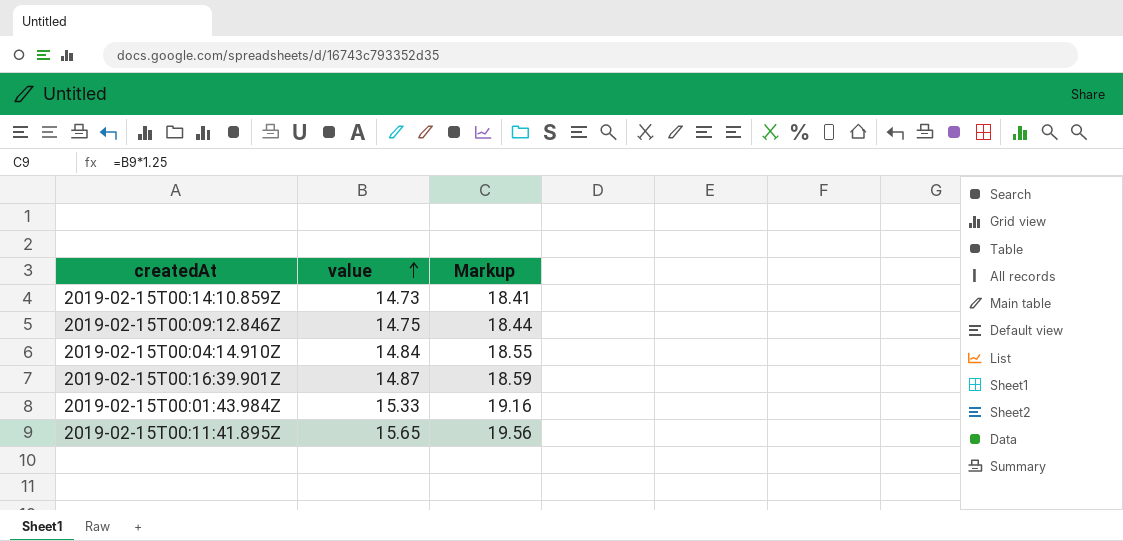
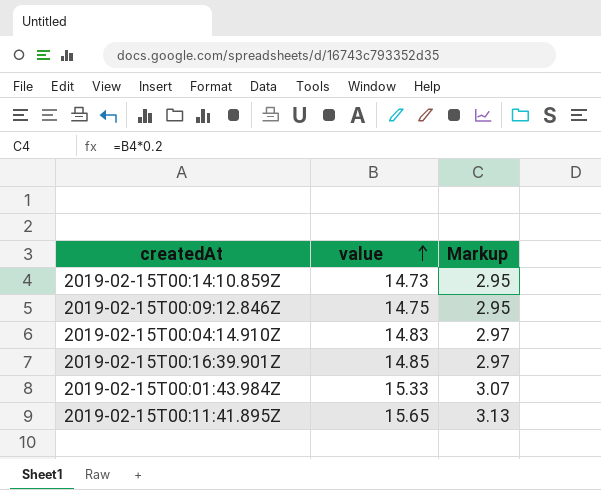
column Markup | formula: [value] * 1.25 -> [value] * 0.2
2019-02-15T00:04:14.910Z | value: 14.84 -> 14.83
2019-02-15T00:16:39.901Z | value: 14.87 -> 14.85

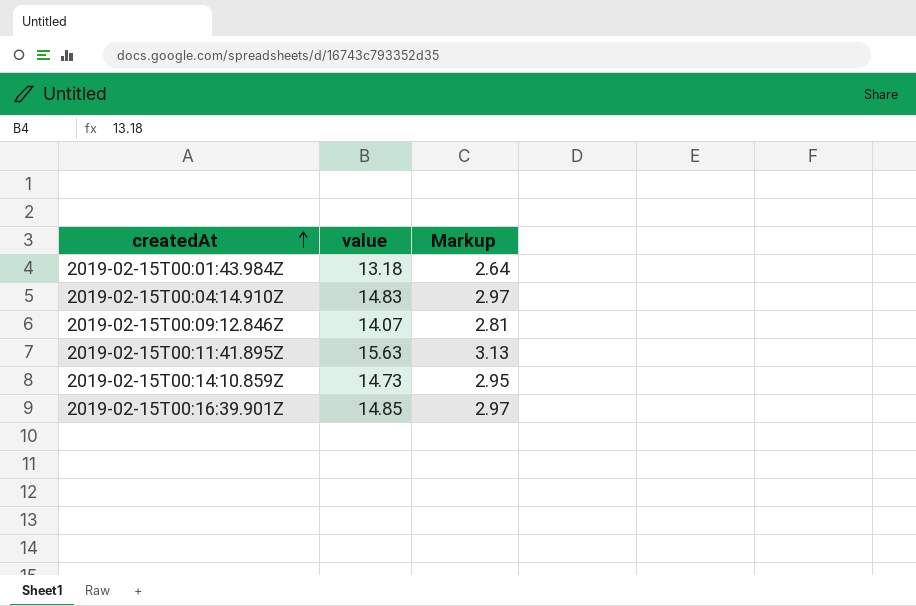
row order: value ascending -> createdAt ascending
2019-02-15T00:01:43.984Z | value: 15.33 -> 13.18
2019-02-15T00:01:43.984Z | Markup: 3.07 -> 2.64
2019-02-15T00:09:12.846Z | value: 14.75 -> 14.07
2019-02-15T00:09:12.846Z | Markup: 2.95 -> 2.81
2019-02-15T00:11:41.895Z | value: 15.65 -> 15.63

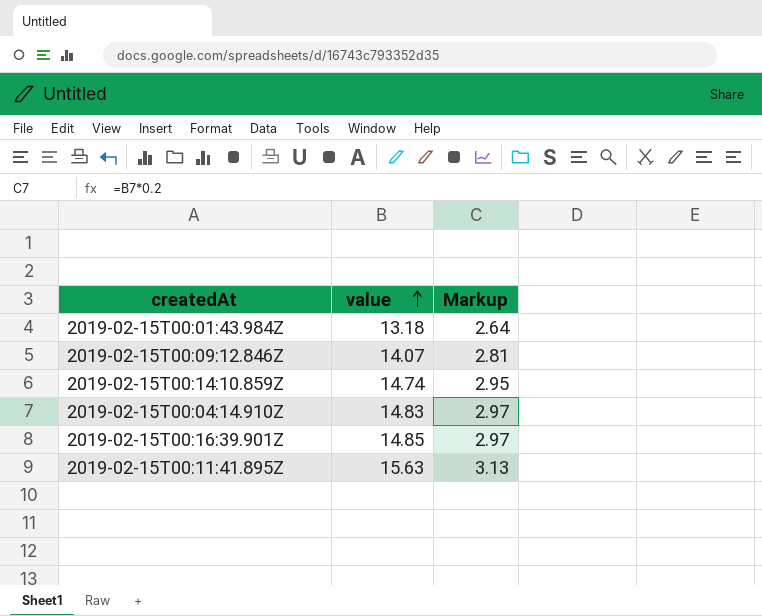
row order: createdAt ascending -> value ascending
2019-02-15T00:14:10.859Z | value: 14.73 -> 14.74

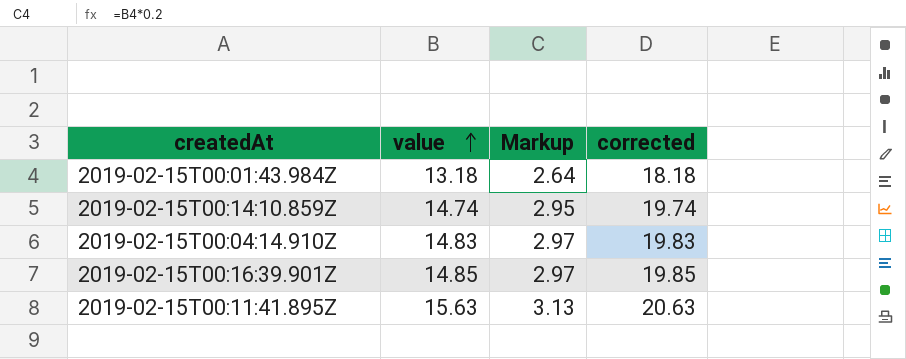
column corrected | formula: none -> [value] + 5
row 2019-02-15T00:09:12.846Z: 14.07 | 2.81 -> none

